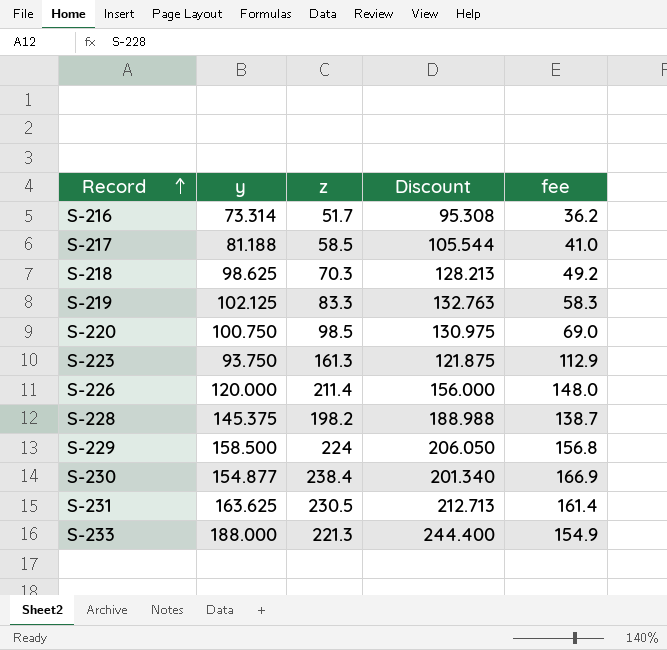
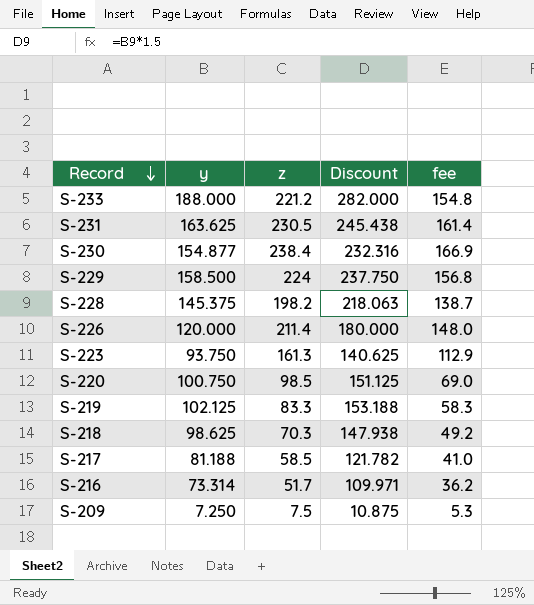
row order: Record ascending -> Record descending
column Discount | formula: [y] * 1.3 -> [y] * 1.5
S-233 | z: 221.3 -> 221.2
S-233 | fee: 154.9 -> 154.8
row S-209: none -> 7.250 | 7.5 | 10.875 | 5.3

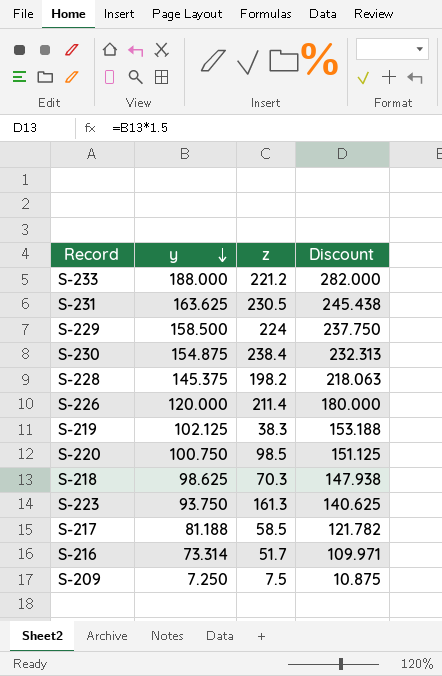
row order: Record descending -> y descending
column fee | formula: [z] * 0.7 -> none
S-230 | y: 154.877 -> 154.875
S-230 | Discount: 232.316 -> 232.313
S-219 | z: 83.3 -> 38.3

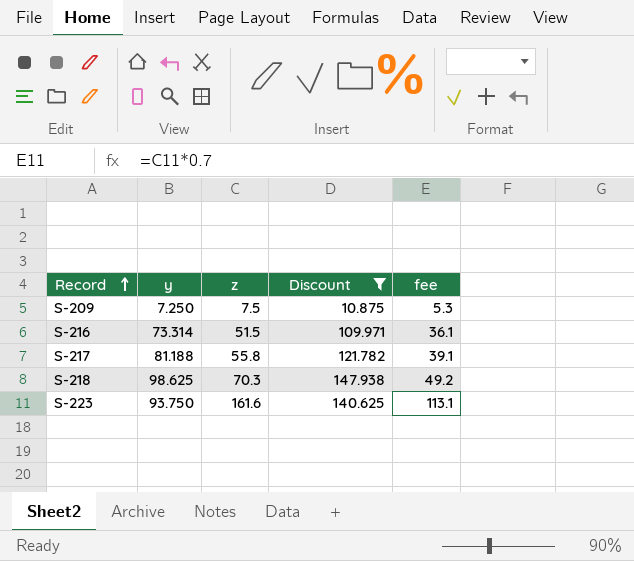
filter: none -> Discount <= 147.938
row order: y descending -> Record ascending
column fee | formula: none -> [z] * 0.7
S-216 | z: 51.7 -> 51.5
S-217 | z: 58.5 -> 55.8
S-223 | z: 161.3 -> 161.6

